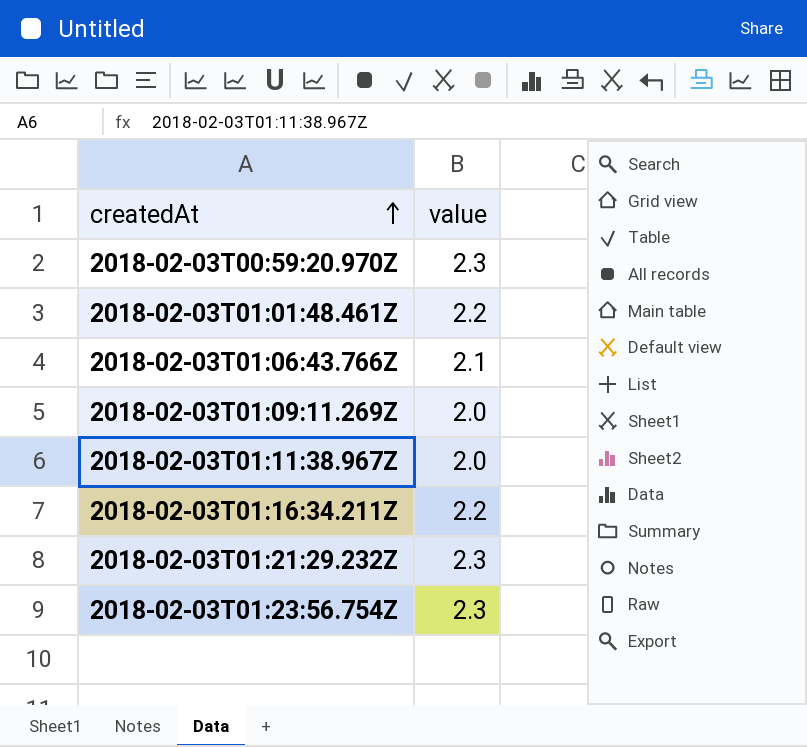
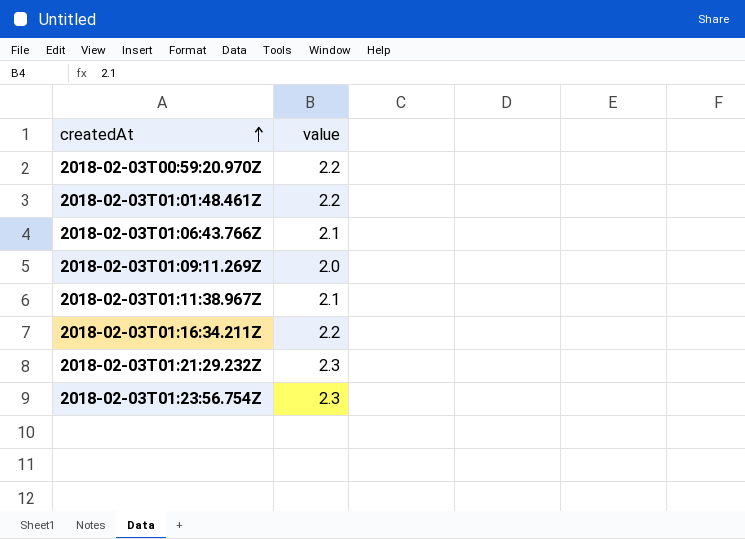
2018-02-03T00:59:20.970Z | value: 2.3 -> 2.2
2018-02-03T01:11:38.967Z | value: 2.0 -> 2.1

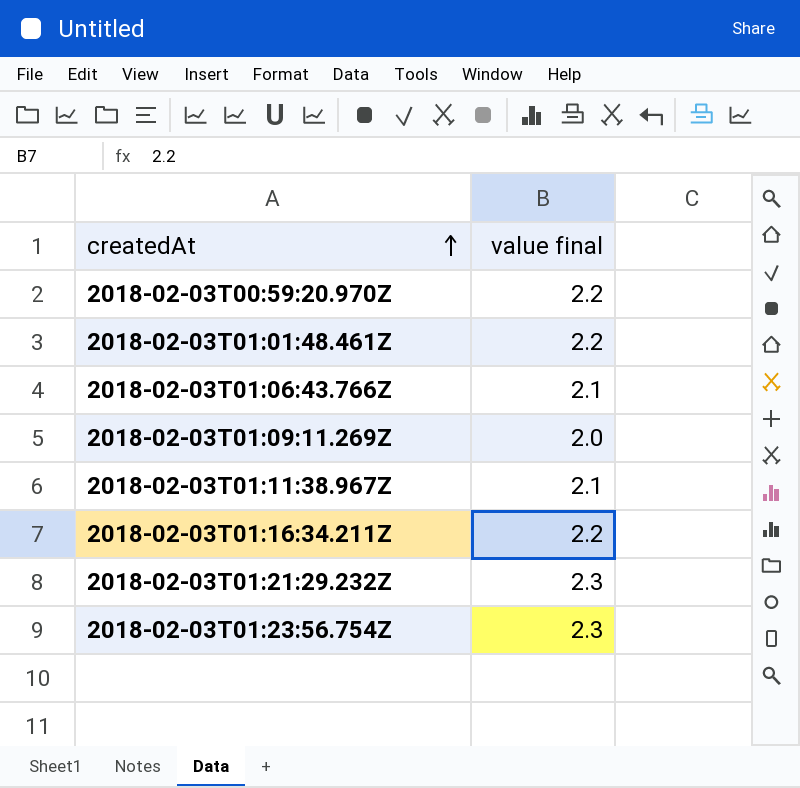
column name: value -> value final

